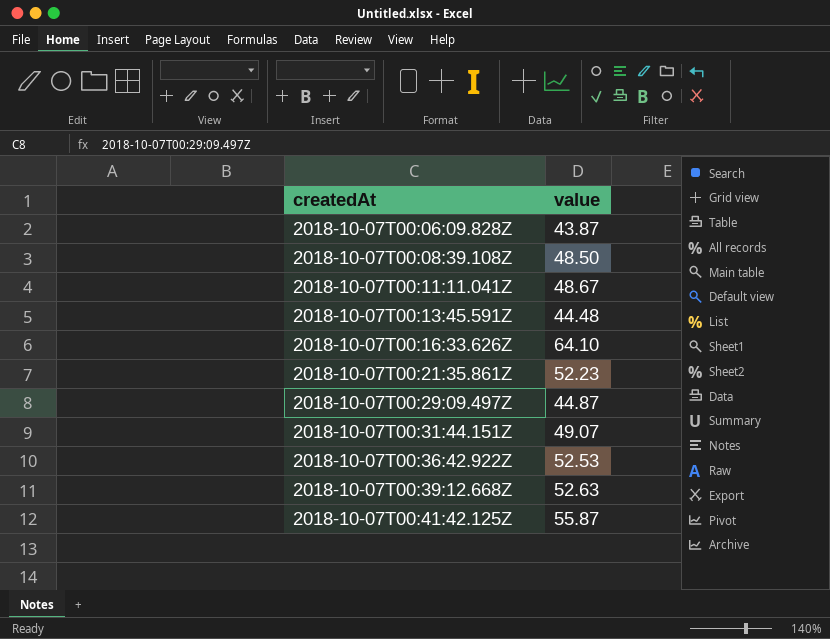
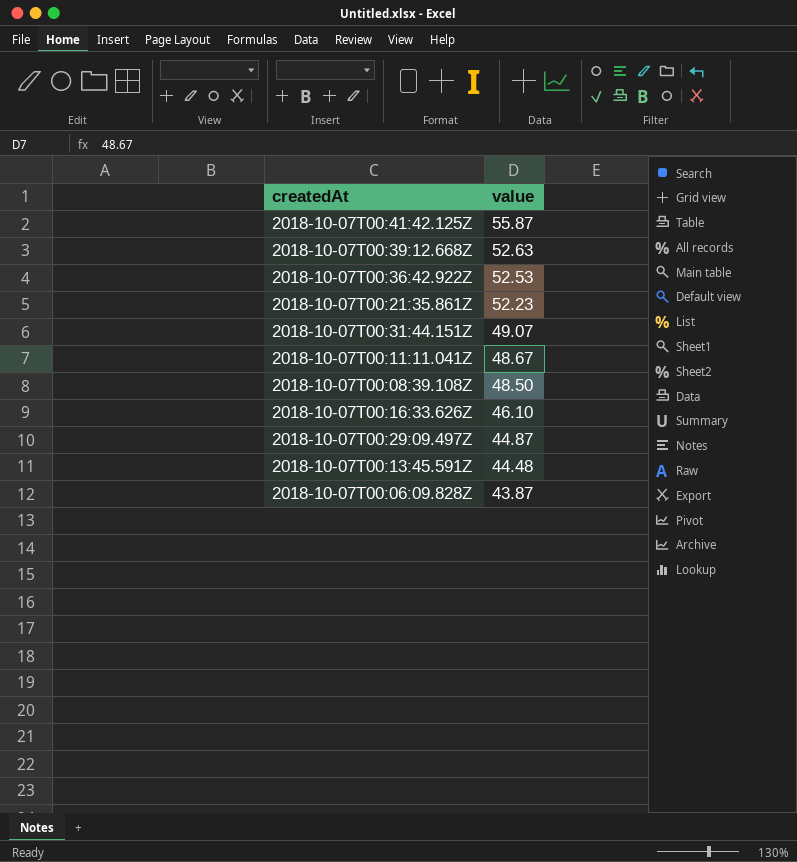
row order: createdAt ascending -> value descending
2018-10-07T00:16:33.626Z | value: 64.10 -> 46.10

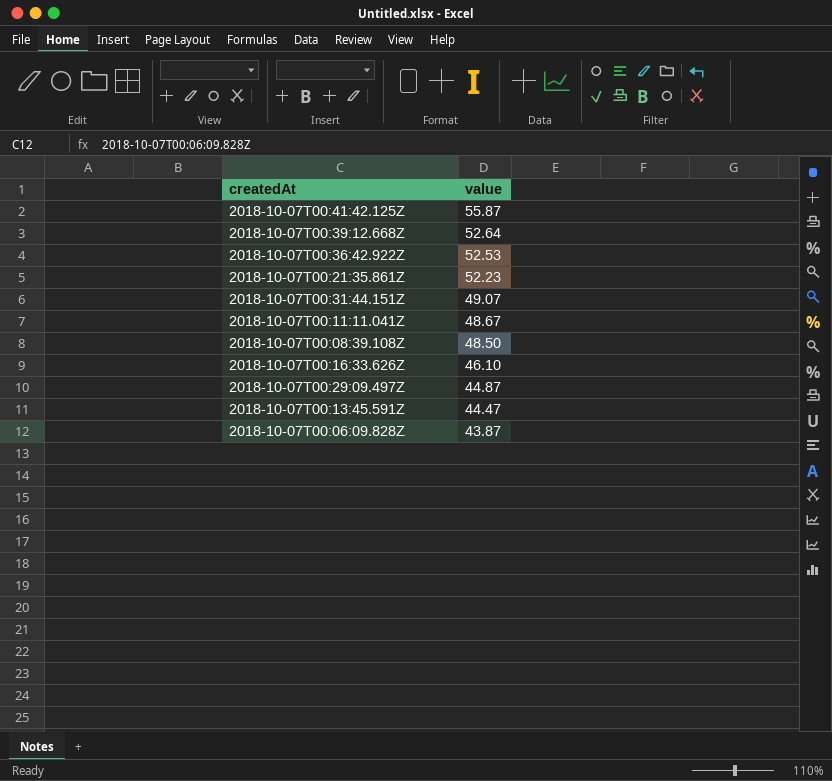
2018-10-07T00:39:12.668Z | value: 52.63 -> 52.64
2018-10-07T00:13:45.591Z | value: 44.48 -> 44.47

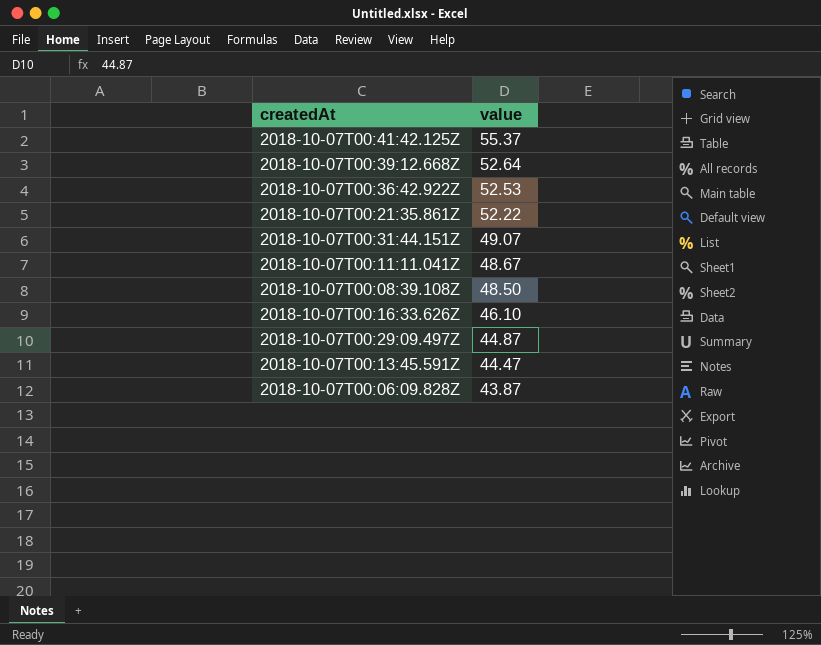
2018-10-07T00:41:42.125Z | value: 55.87 -> 55.37
2018-10-07T00:21:35.861Z | value: 52.23 -> 52.22

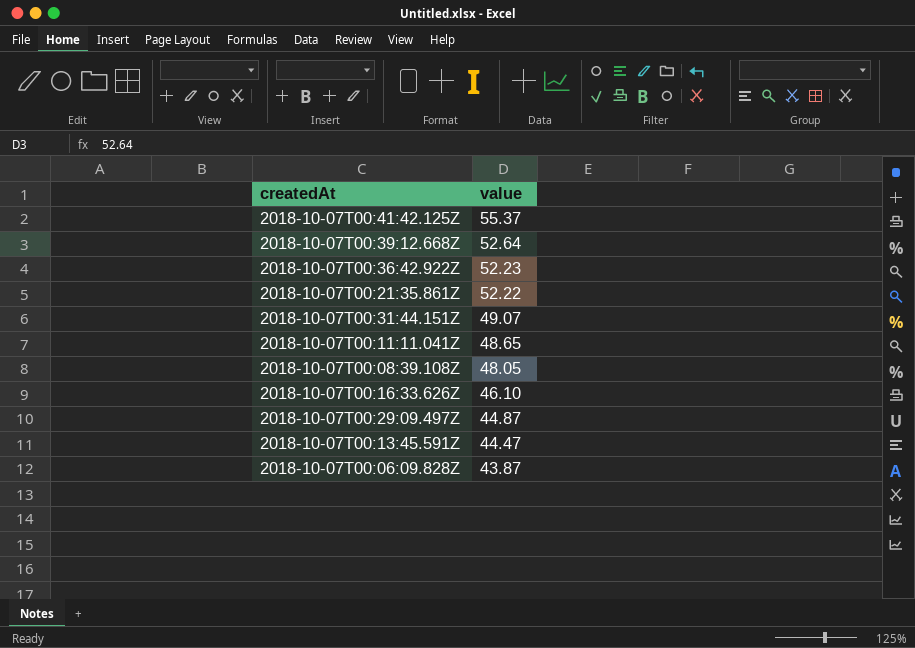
2018-10-07T00:36:42.922Z | value: 52.53 -> 52.23
2018-10-07T00:11:11.041Z | value: 48.67 -> 48.65
2018-10-07T00:08:39.108Z | value: 48.50 -> 48.05

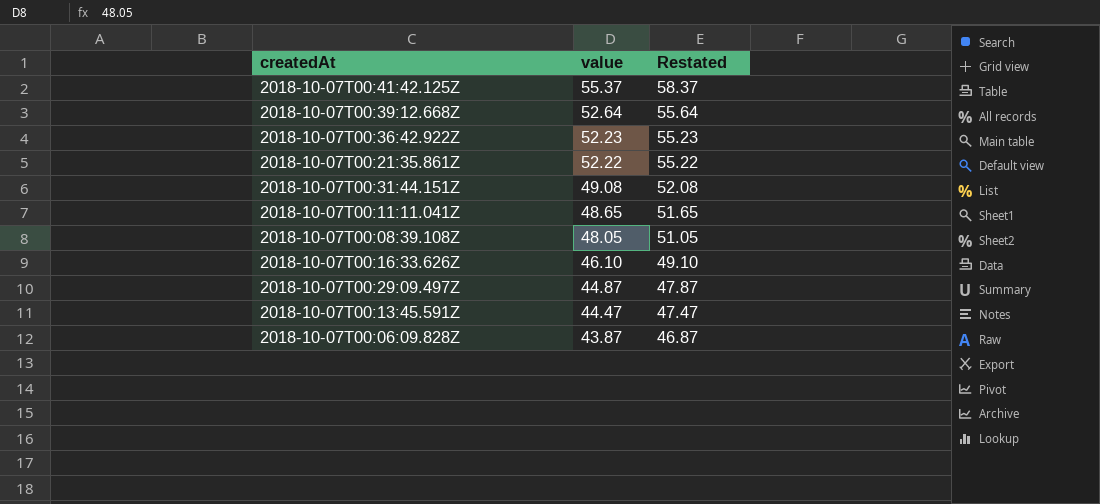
column Restated | formula: none -> [value] + 3
2018-10-07T00:31:44.151Z | value: 49.07 -> 49.08

